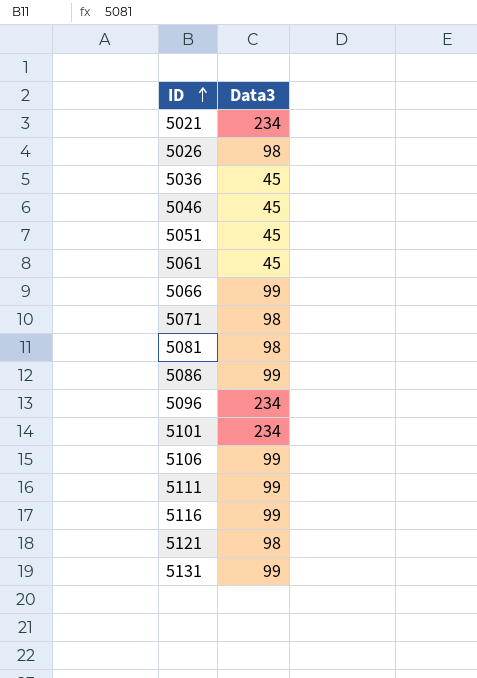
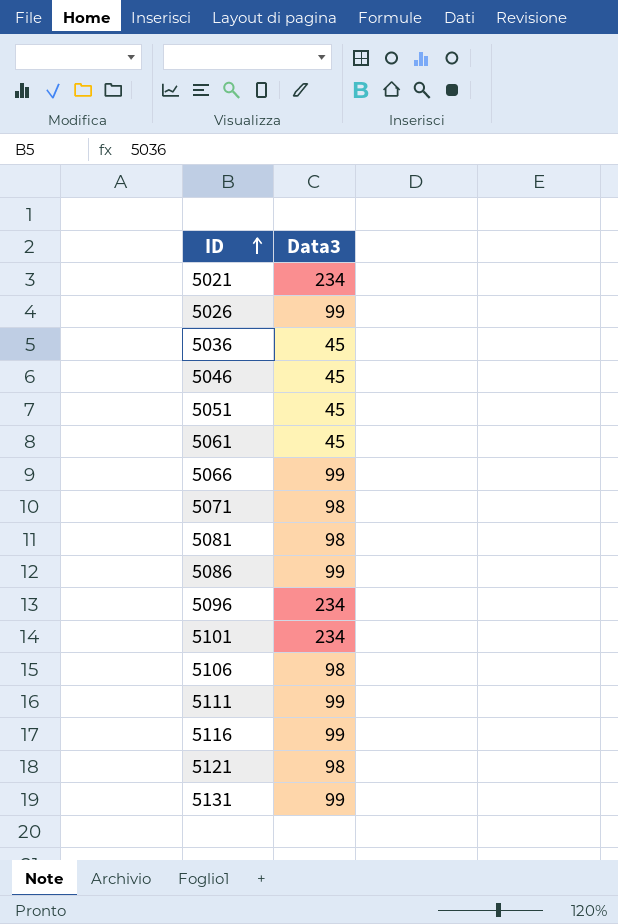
5026 | Data3: 98 -> 99
5106 | Data3: 99 -> 98

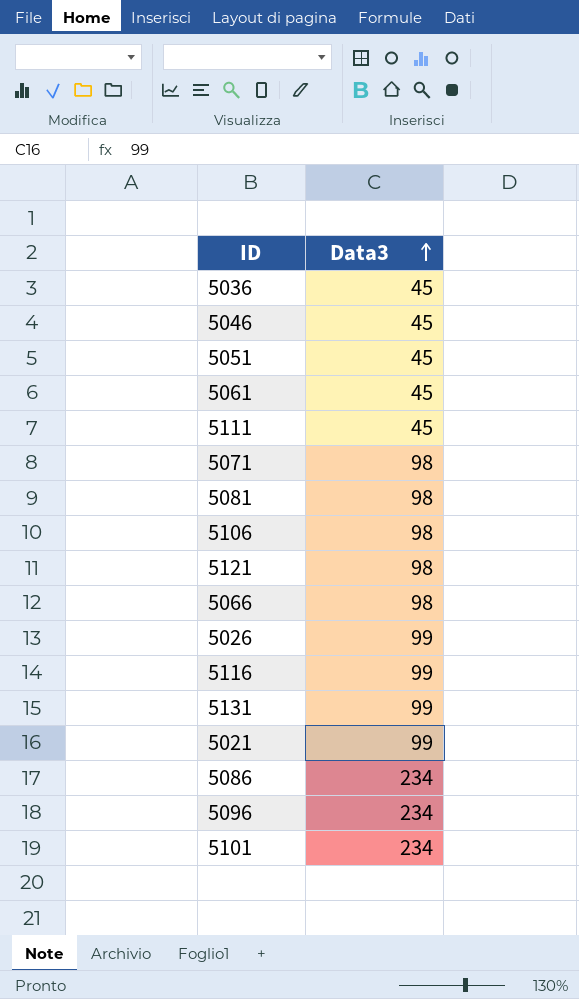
row order: ID ascending -> Data3 ascending
5111 | Data3: 99 -> 45
5066 | Data3: 99 -> 98
5021 | Data3: 234 -> 99
5086 | Data3: 99 -> 234

